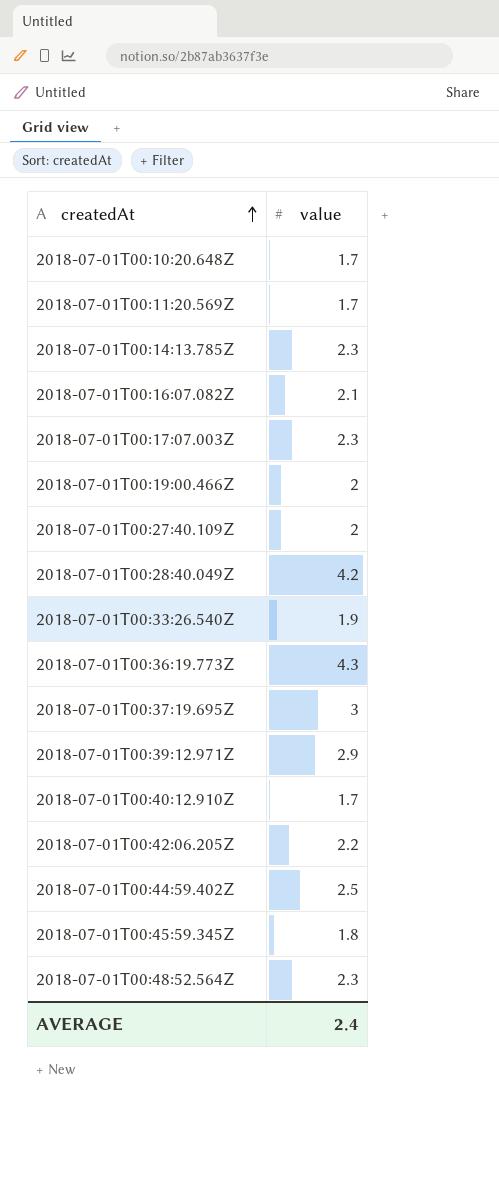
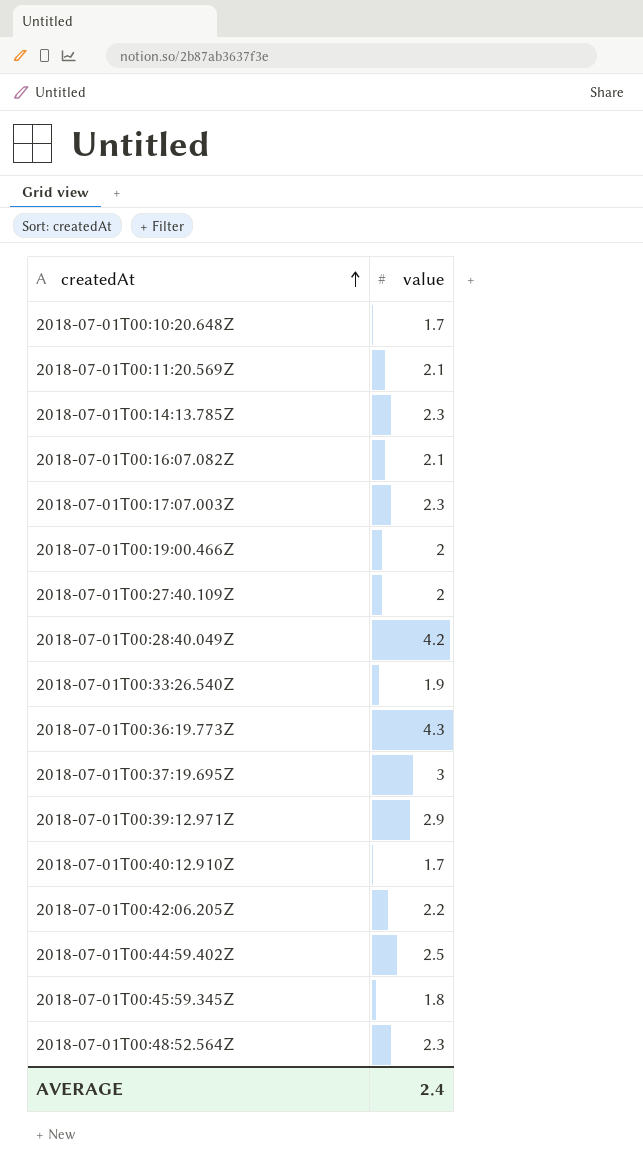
2018-07-01T00:11:20.569Z | value: 1.7 -> 2.1

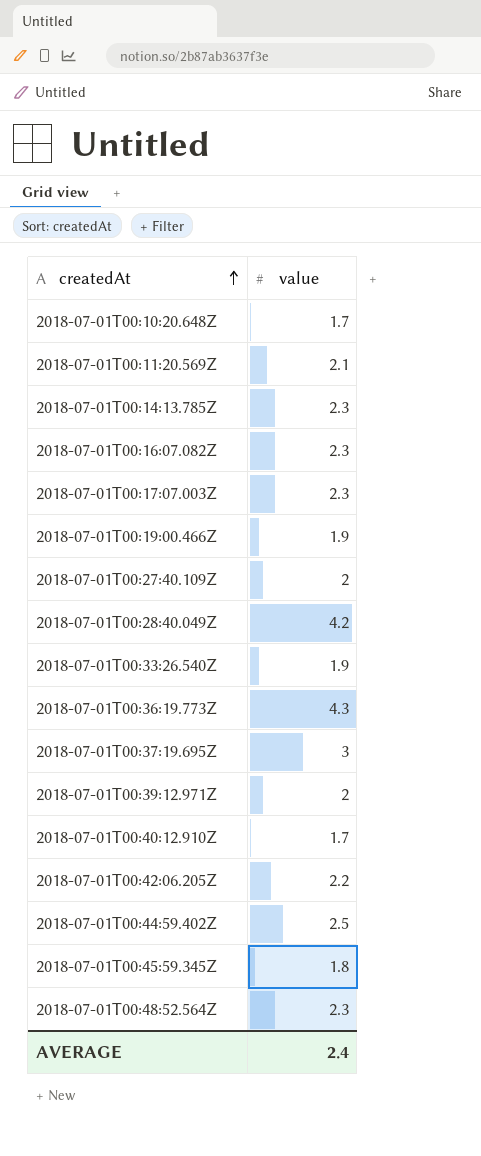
2018-07-01T00:16:07.082Z | value: 2.1 -> 2.3
2018-07-01T00:19:00.466Z | value: 2 -> 1.9
2018-07-01T00:39:12.971Z | value: 2.9 -> 2

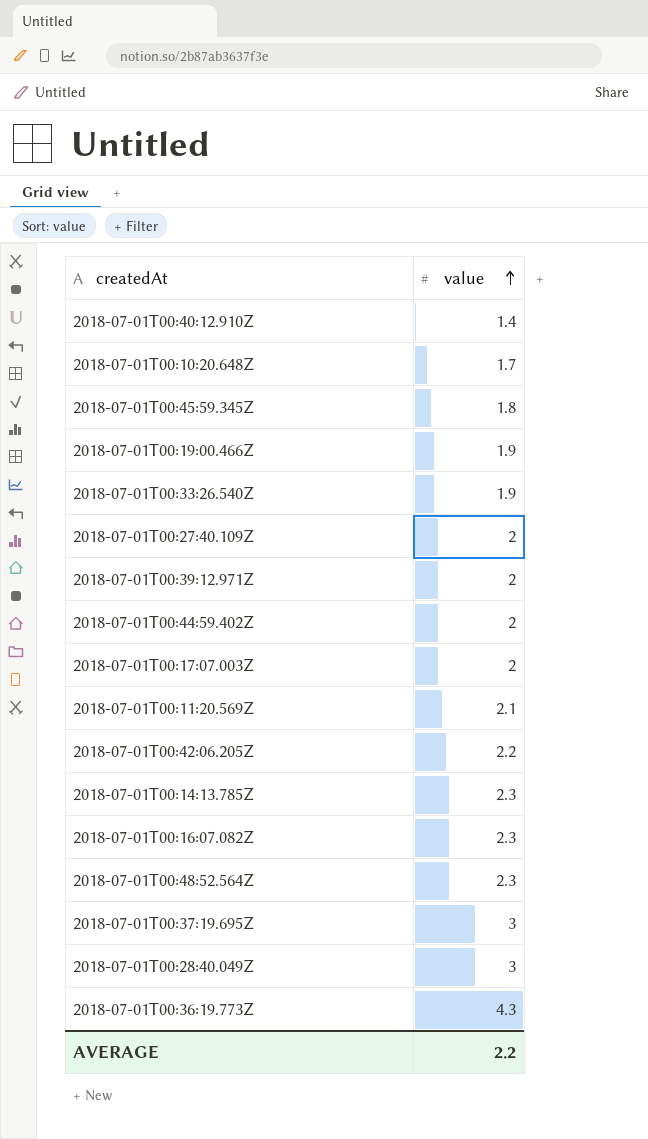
row order: createdAt ascending -> value ascending
2018-07-01T00:40:12.910Z | value: 1.7 -> 1.4
2018-07-01T00:44:59.402Z | value: 2.5 -> 2
2018-07-01T00:17:07.003Z | value: 2.3 -> 2
2018-07-01T00:28:40.049Z | value: 4.2 -> 3
AVERAGE | value: 2.4 -> 2.2

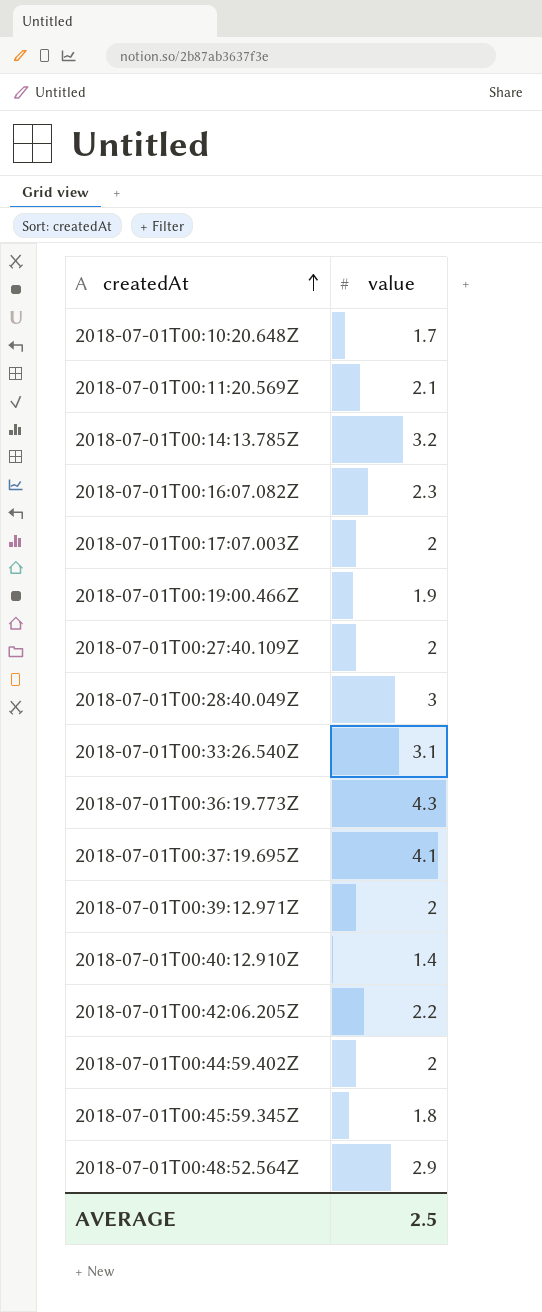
row order: value ascending -> createdAt ascending
2018-07-01T00:14:13.785Z | value: 2.3 -> 3.2
2018-07-01T00:33:26.540Z | value: 1.9 -> 3.1
2018-07-01T00:37:19.695Z | value: 3 -> 4.1
2018-07-01T00:48:52.564Z | value: 2.3 -> 2.9
AVERAGE | value: 2.2 -> 2.5

